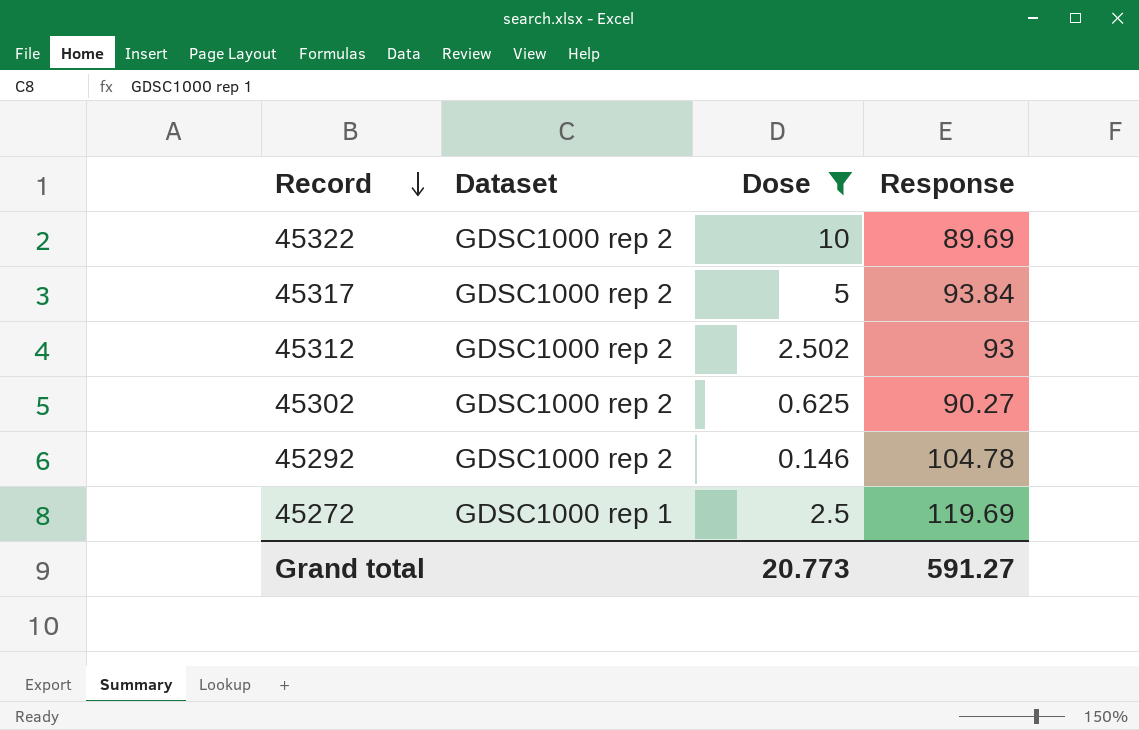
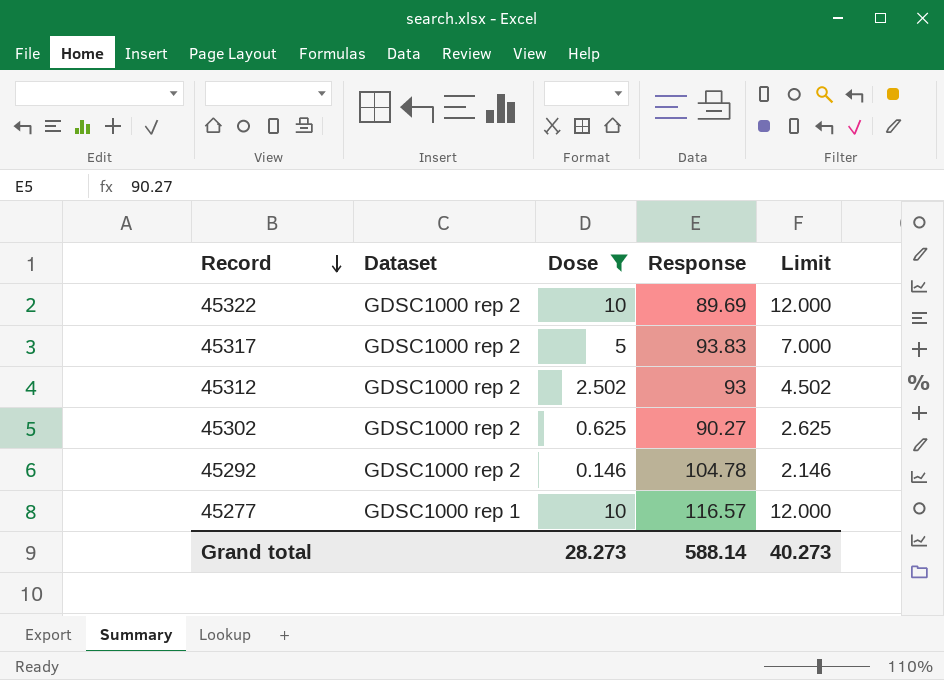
column Limit | formula: none -> [Dose] + 2
row 45272: GDSC1000 rep 1 | 2.5 | 119.69 -> none
45317 | Response: 93.84 -> 93.83
row 45277: none -> GDSC1000 rep 1 | 10 | 116.57 | 12.000
Grand total | Dose: 20.773 -> 28.273
Grand total | Response: 591.27 -> 588.14

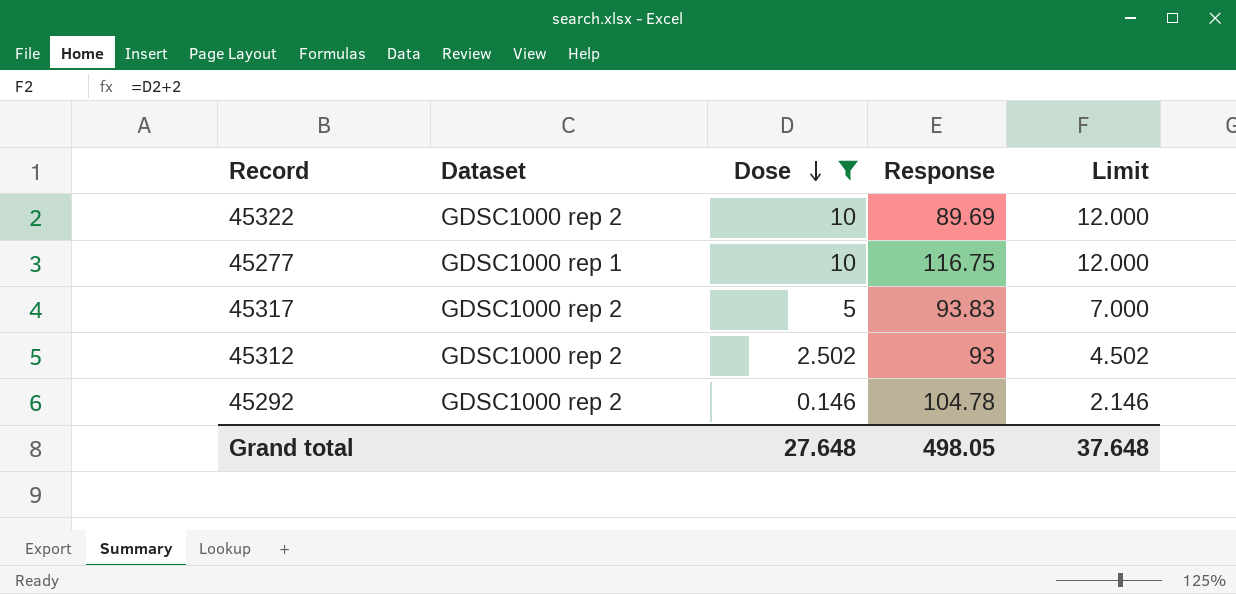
row order: Record descending -> Dose descending
row 45302: GDSC1000 rep 2 | 0.625 | 90.27 | 2.625 -> none
45277 | Response: 116.57 -> 116.75
Grand total | Dose: 28.273 -> 27.648
Grand total | Response: 588.14 -> 498.05
Grand total | Limit: 40.273 -> 37.648

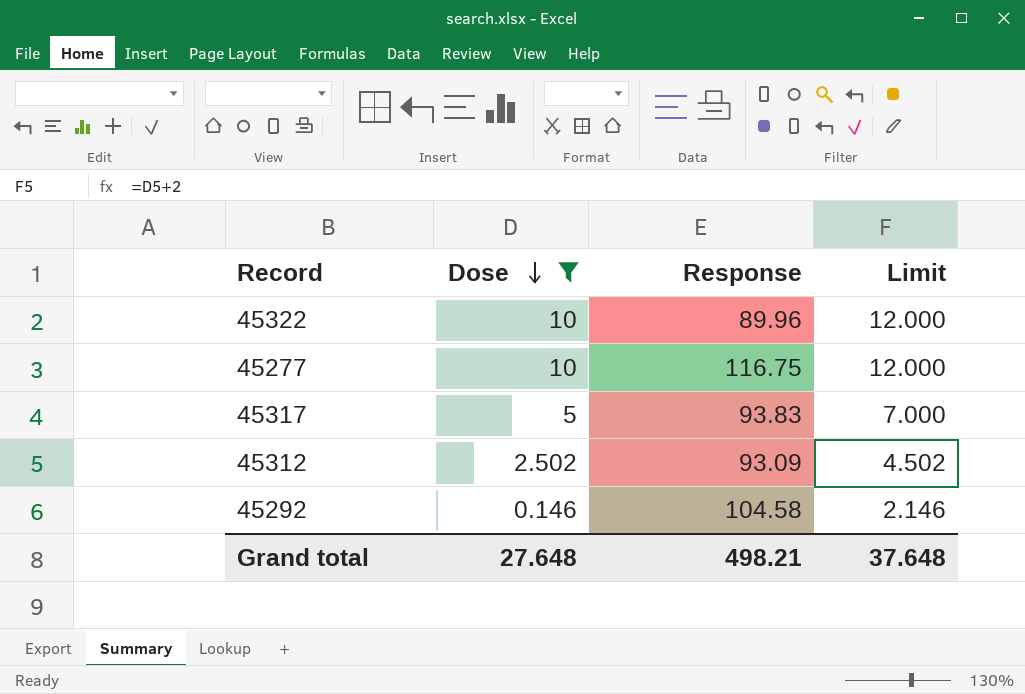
column Dataset | position: 2 -> none
45322 | Response: 89.69 -> 89.96
45312 | Response: 93 -> 93.09
45292 | Response: 104.78 -> 104.58
Grand total | Response: 498.05 -> 498.21

